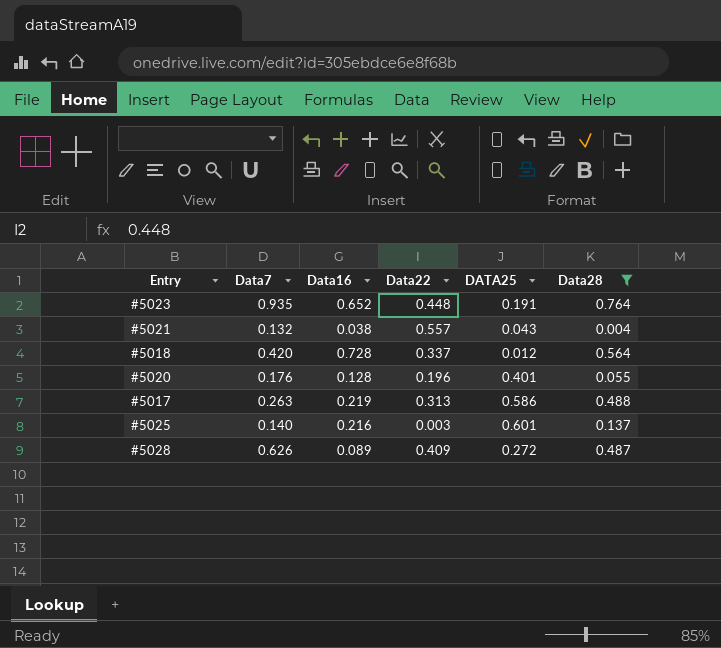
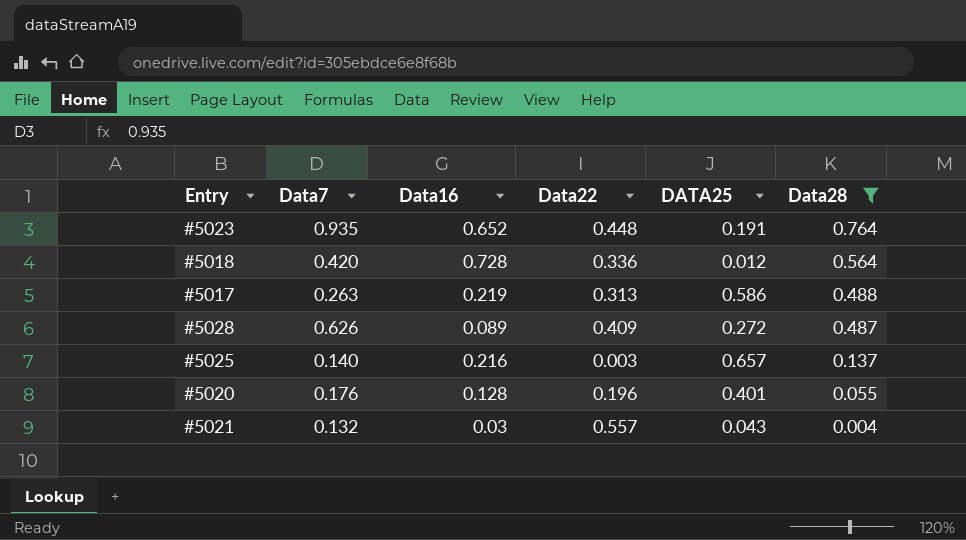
row order: none -> Data28 descending
#5018 | Data22: 0.337 -> 0.336
#5025 | DATA25: 0.601 -> 0.657
#5021 | Data16: 0.038 -> 0.03

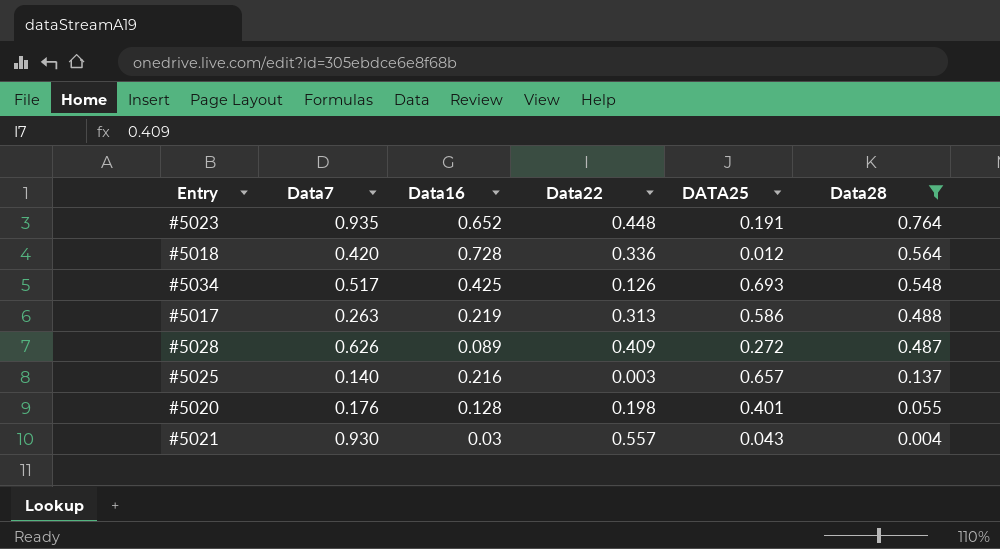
row #5034: none -> 0.517 | 0.425 | 0.126 | 0.693 | 0.548
#5020 | Data22: 0.196 -> 0.198
#5021 | Data7: 0.132 -> 0.930

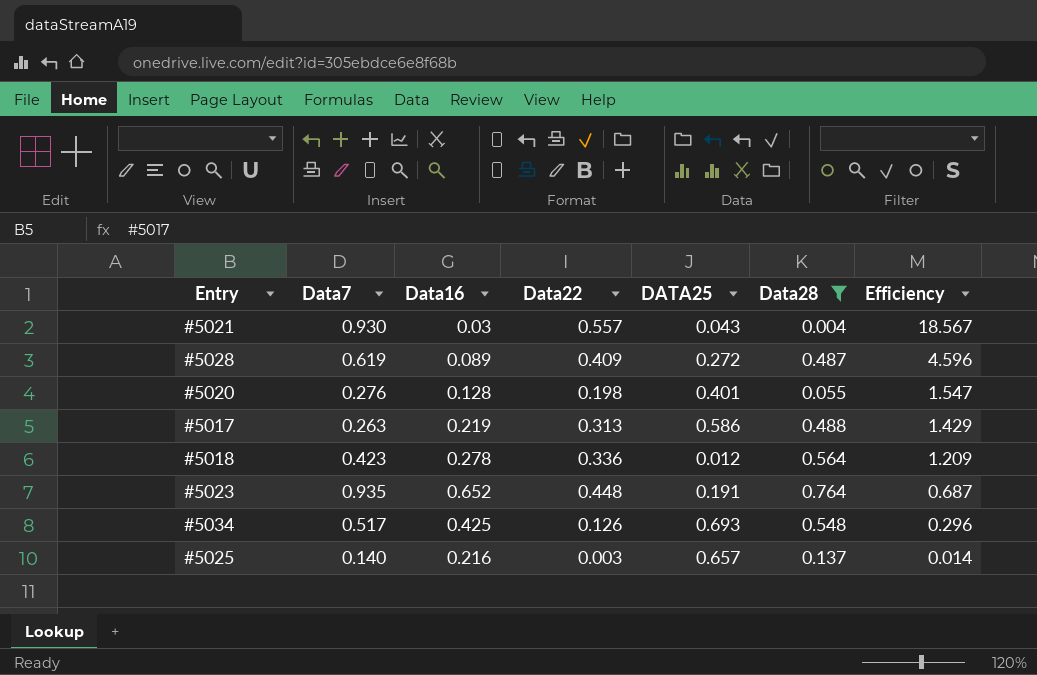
row order: Data28 descending -> Efficiency descending
column Efficiency | formula: none -> [Data22] / [Data16]
#5028 | Data7: 0.626 -> 0.619
#5020 | Data7: 0.176 -> 0.276
#5018 | Data7: 0.420 -> 0.423
#5018 | Data16: 0.728 -> 0.278

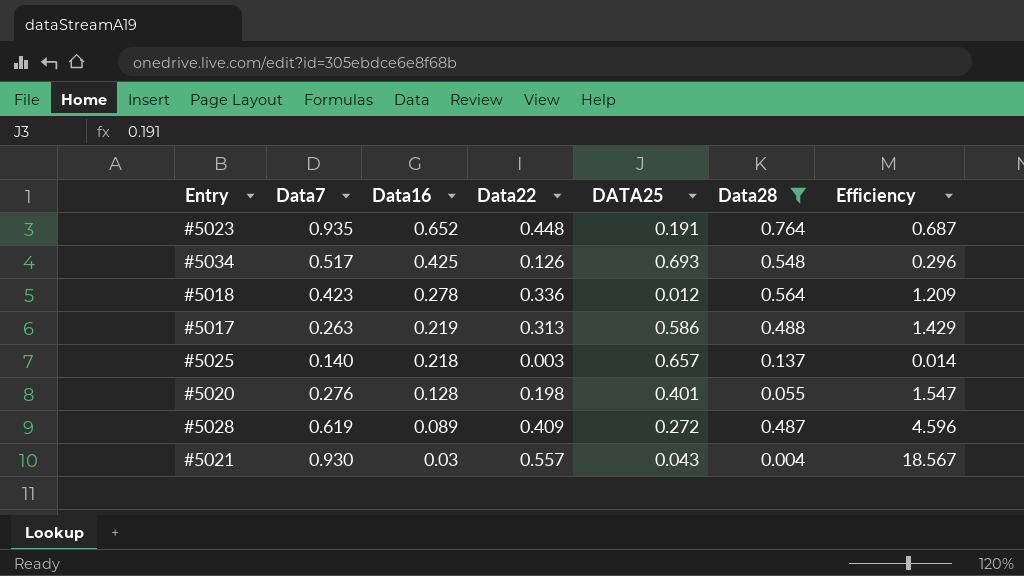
row order: Efficiency descending -> Data16 descending
#5025 | Data16: 0.216 -> 0.218

